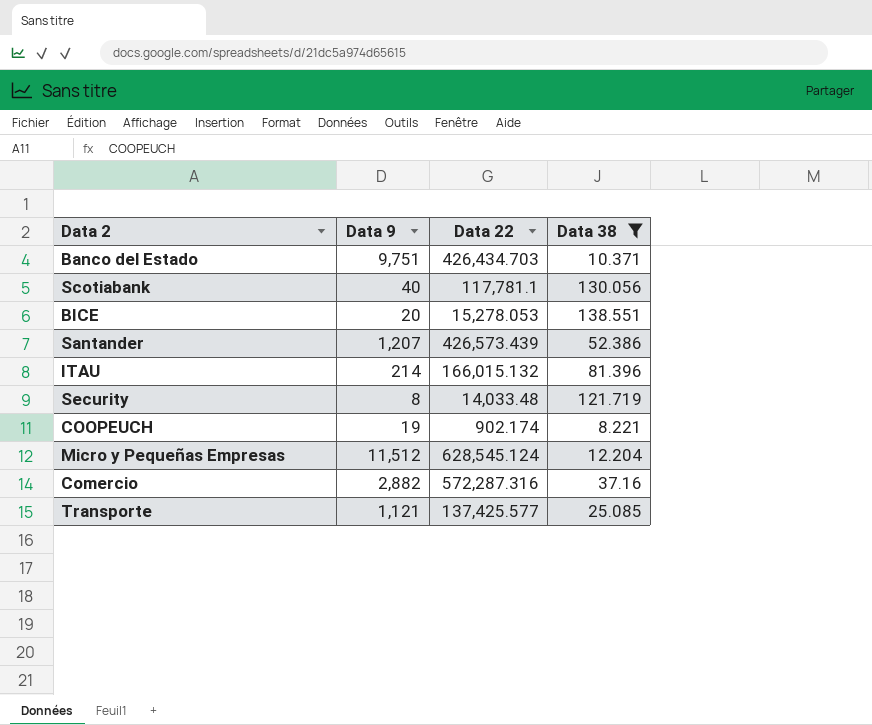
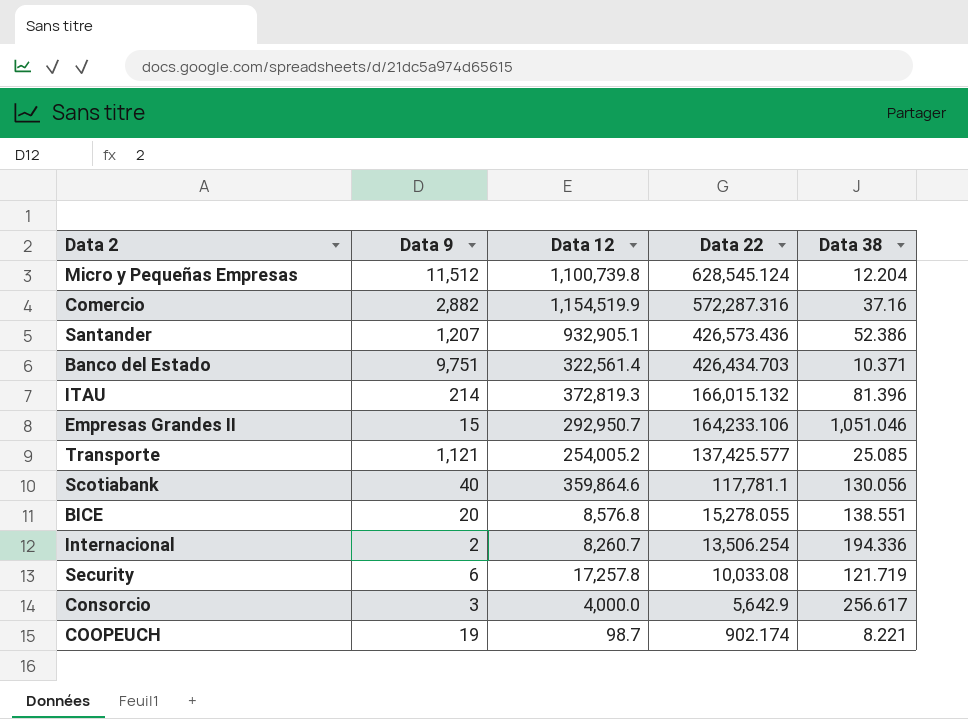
filter: Data 38 <= 138.551 -> none
row order: none -> Data 22 descending
column Data 12 | position: none -> 3
Santander | Data 22: 426,573.439 -> 426,573.436
BICE | Data 22: 15,278.053 -> 15,278.055
Security | Data 9: 8 -> 6
Security | Data 22: 14,033.48 -> 10,033.08

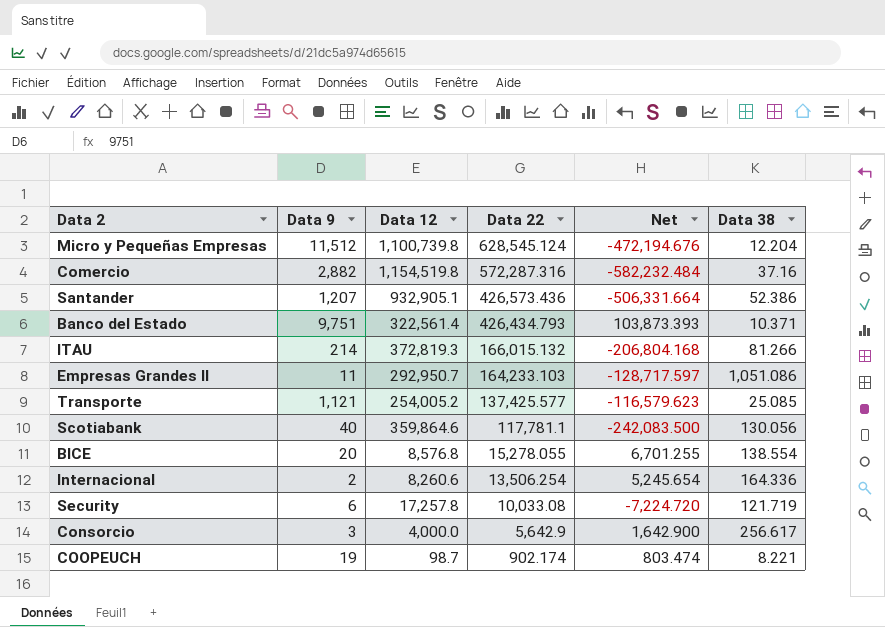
column Net | formula: none -> [Data 22] - [Data 12]
Comercio | Data 12: 1,154,519.9 -> 1,154,519.8
Banco del Estado | Data 22: 426,434.703 -> 426,434.793
ITAU | Data 38: 81.396 -> 81.266
Empresas Grandes II | Data 9: 15 -> 11
Empresas Grandes II | Data 22: 164,233.106 -> 164,233.103
Empresas Grandes II | Data 38: 1,051.046 -> 1,051.086
BICE | Data 38: 138.551 -> 138.554
Internacional | Data 12: 8,260.7 -> 8,260.6
Internacional | Data 38: 194.336 -> 164.336

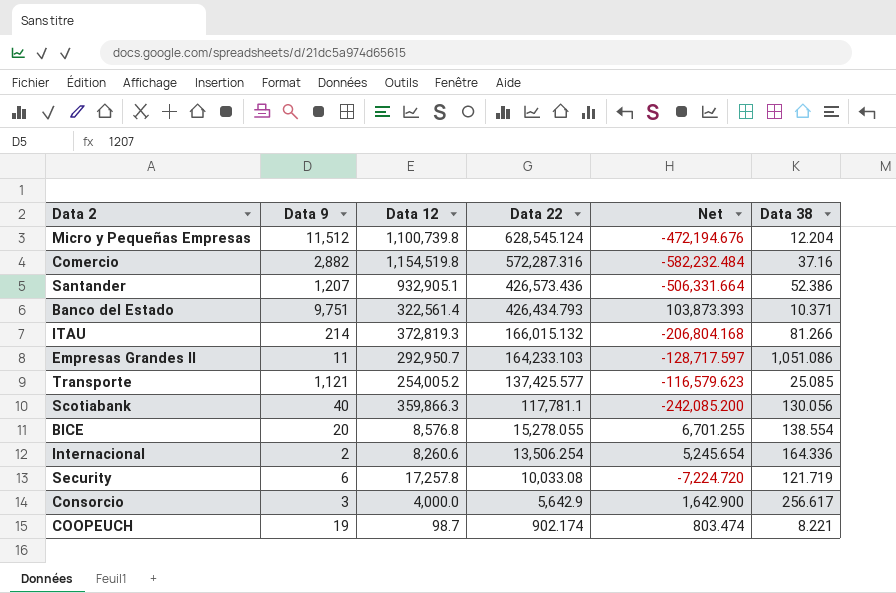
Scotiabank | Data 12: 359,864.6 -> 359,866.3
Scotiabank | Net: -242,083.500 -> -242,085.200

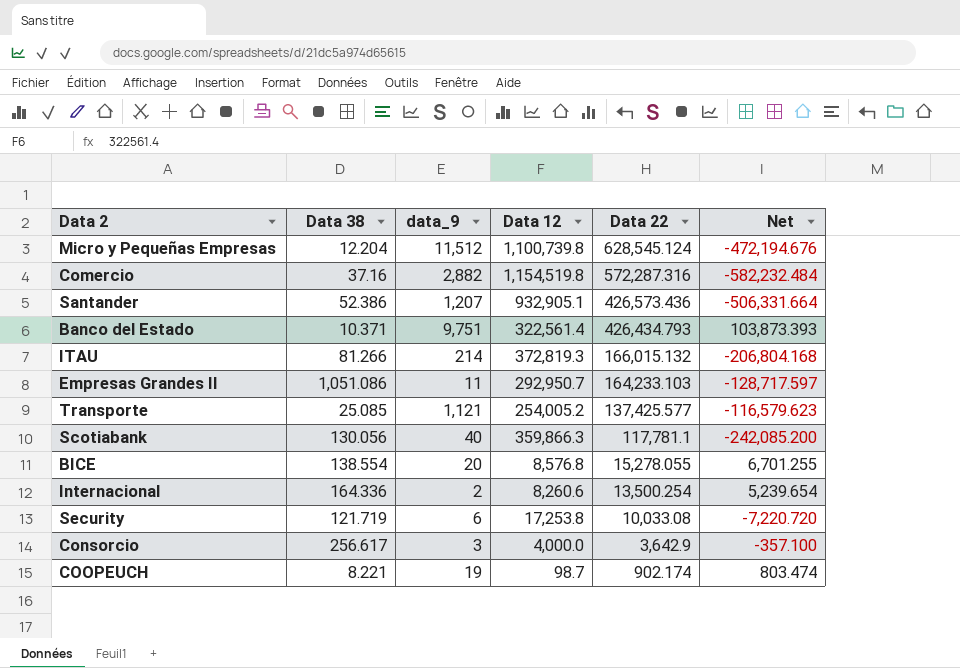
column Data 38 | position: 6 -> 2
column name: Data 9 -> data_9
Internacional | Data 22: 13,506.254 -> 13,500.254
Internacional | Net: 5,245.654 -> 5,239.654
Security | Data 12: 17,257.8 -> 17,253.8
Security | Net: -7,224.720 -> -7,220.720
Consorcio | Data 22: 5,642.9 -> 3,642.9
Consorcio | Net: 1,642.900 -> -357.100

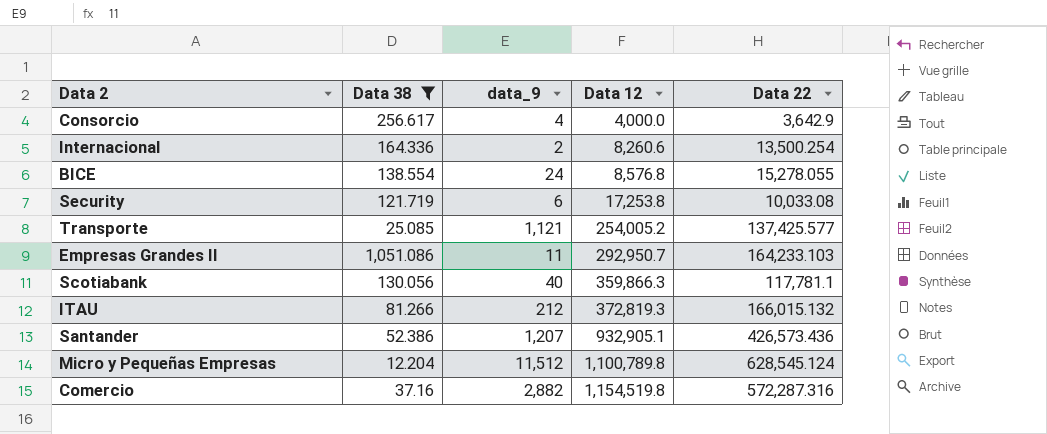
filter: none -> Data 38 >= 12.204
row order: Data 22 descending -> Data 12 ascending
column Net | formula: [Data 22] - [Data 12] -> none
Consorcio | data_9: 3 -> 4
BICE | data_9: 20 -> 24
ITAU | data_9: 214 -> 212
Micro y Pequeñas Empresas | Data 12: 1,100,739.8 -> 1,100,789.8

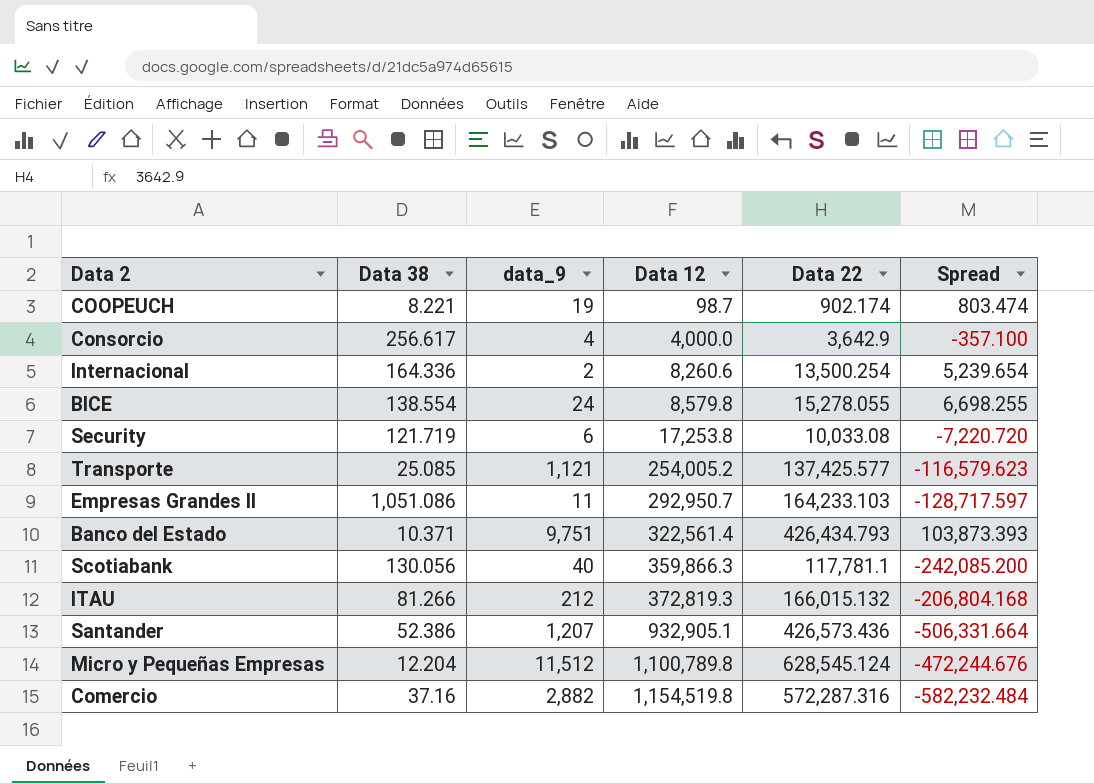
filter: Data 38 >= 12.204 -> none
column Spread | formula: none -> [Data 22] - [Data 12]
BICE | Data 12: 8,576.8 -> 8,579.8

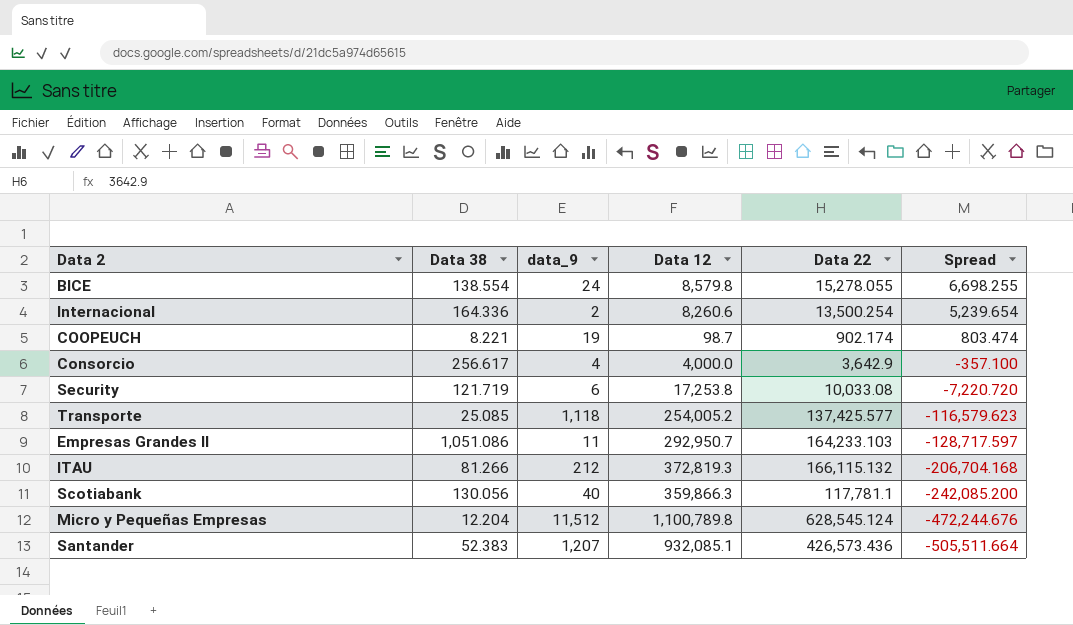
row order: Data 12 ascending -> Spread descending
row Banco del Estado: 10.371 | 9,751 | 322,561.4 | 426,434.793 | 103,873.393 -> none
row Comercio: 37.16 | 2,882 | 1,154,519.8 | 572,287.316 | -582,232.484 -> none
Transporte | data_9: 1,121 -> 1,118
ITAU | Data 22: 166,015.132 -> 166,115.132
ITAU | Spread: -206,804.168 -> -206,704.168
Santander | Data 38: 52.386 -> 52.383
Santander | Data 12: 932,905.1 -> 932,085.1
Santander | Spread: -506,331.664 -> -505,511.664

